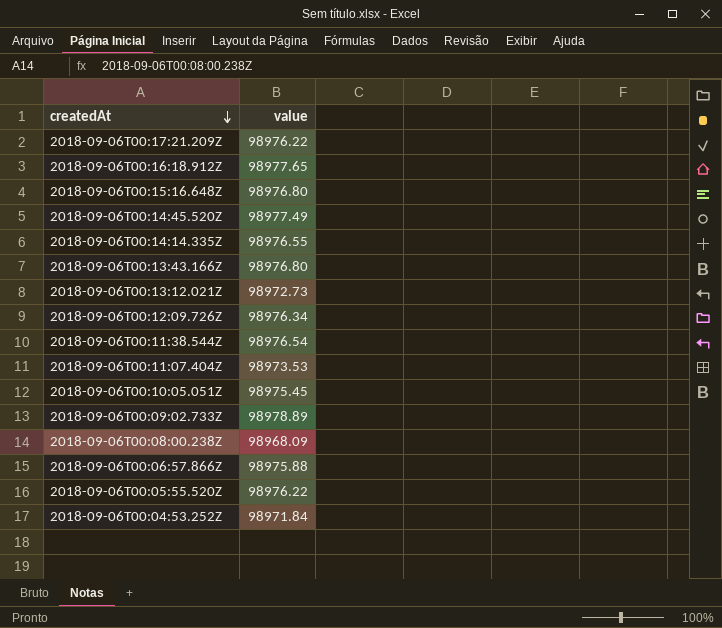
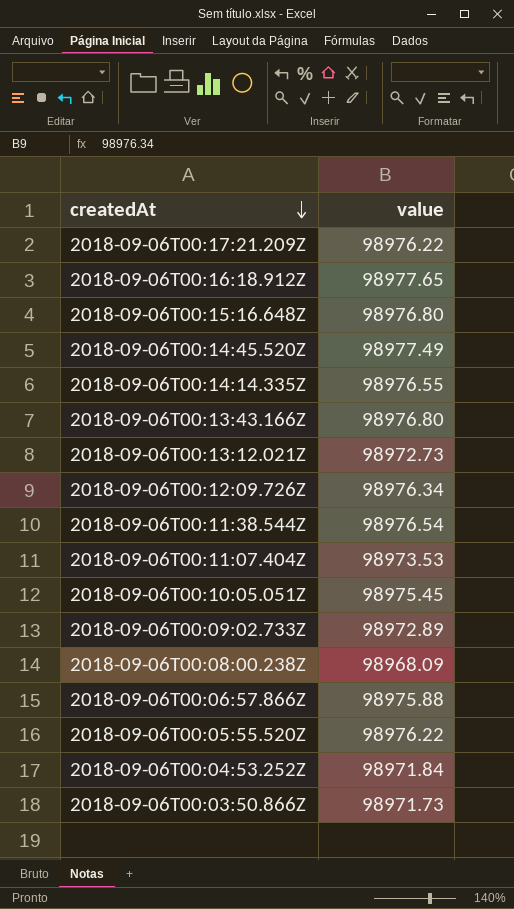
2018-09-06T00:09:02.733Z | value: 98978.89 -> 98972.89
row 2018-09-06T00:03:50.866Z: none -> 98971.73

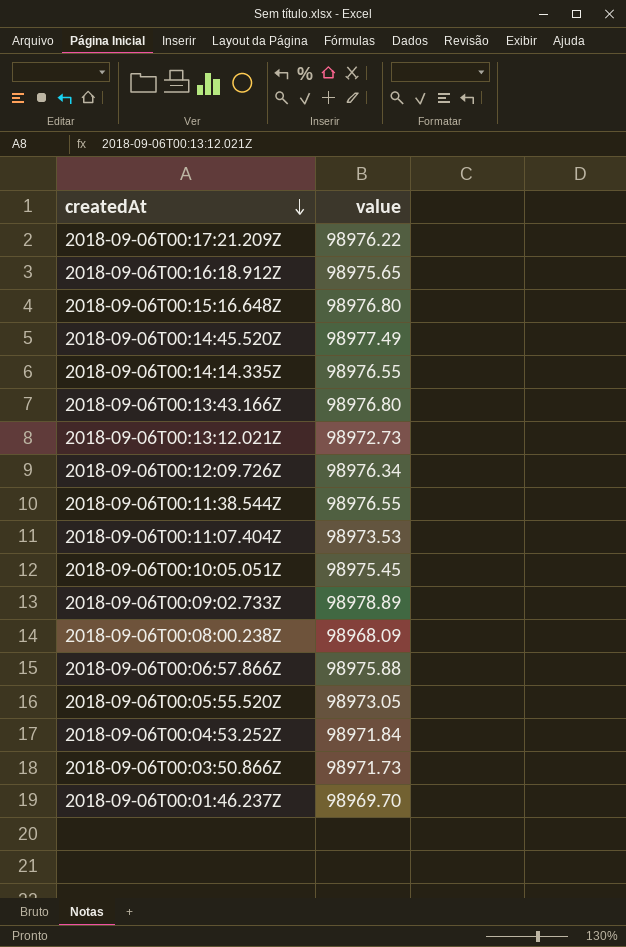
2018-09-06T00:16:18.912Z | value: 98977.65 -> 98975.65
2018-09-06T00:11:38.544Z | value: 98976.54 -> 98976.55
2018-09-06T00:09:02.733Z | value: 98972.89 -> 98978.89
2018-09-06T00:05:55.520Z | value: 98976.22 -> 98973.05
row 2018-09-06T00:01:46.237Z: none -> 98969.70

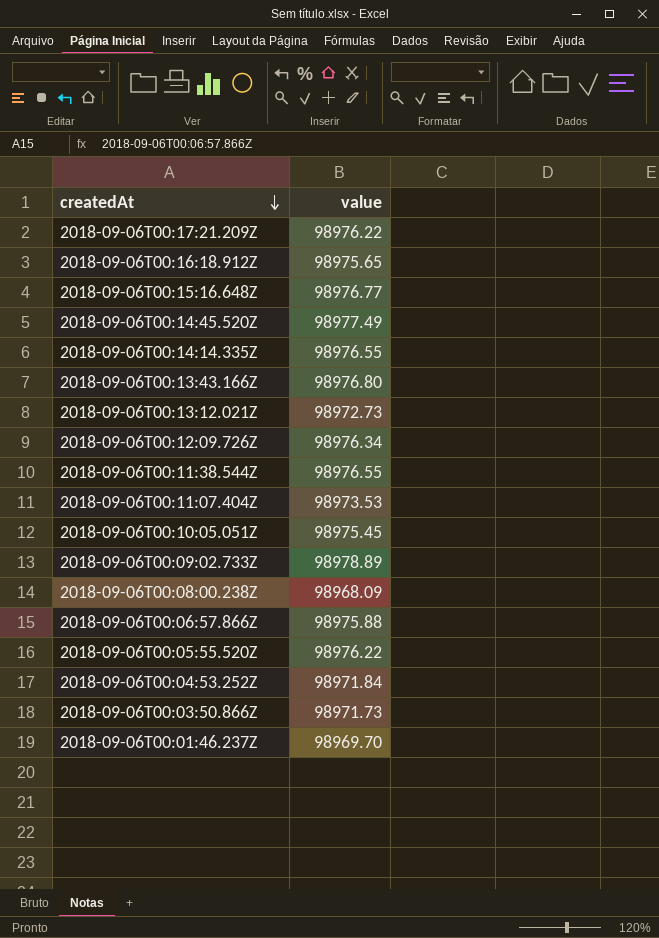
2018-09-06T00:15:16.648Z | value: 98976.80 -> 98976.77
2018-09-06T00:05:55.520Z | value: 98973.05 -> 98976.22

